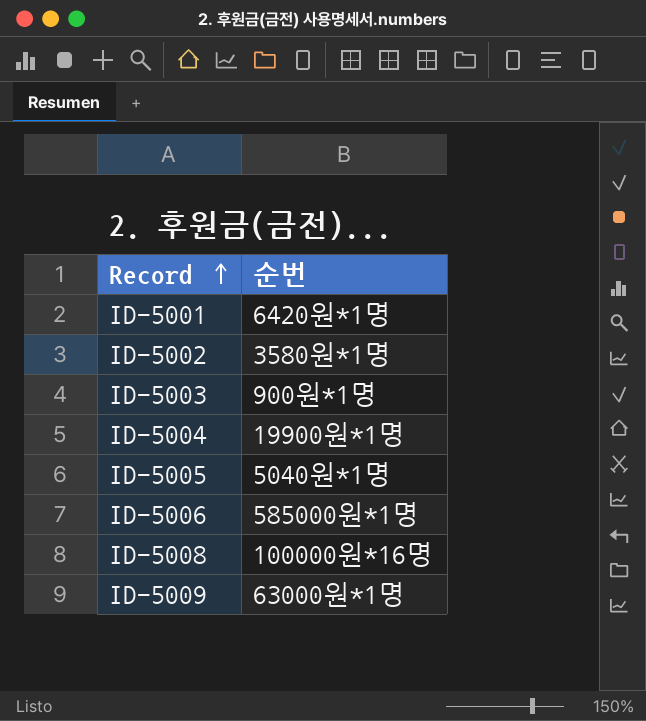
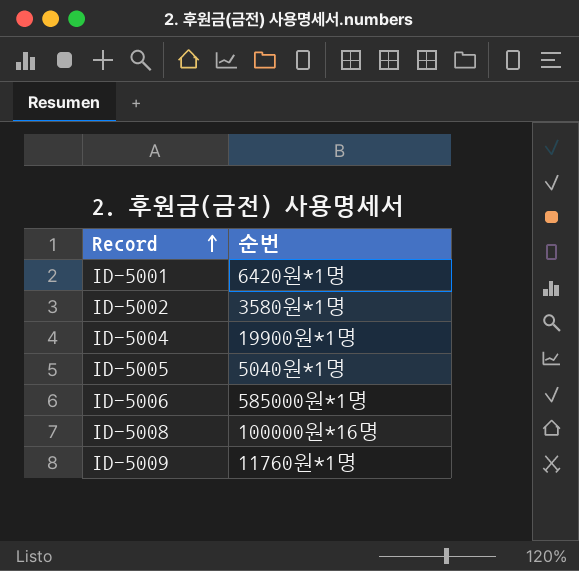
row ID-5003: 900원*1명 -> none
ID-5009 | 순번: 63000원*1명 -> 11760원*1명

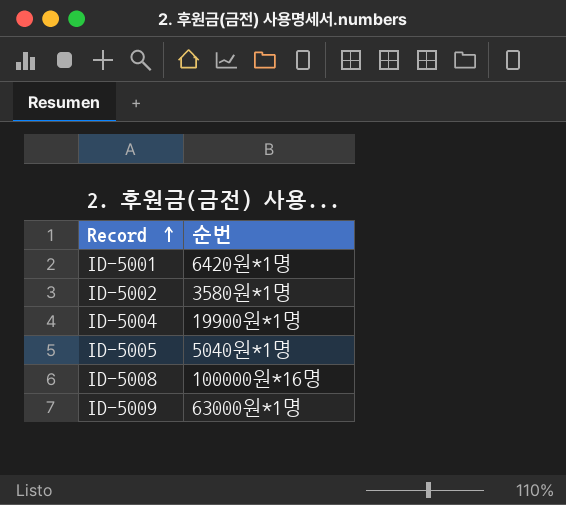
row ID-5006: 585000원*1명 -> none
ID-5009 | 순번: 11760원*1명 -> 63000원*1명

